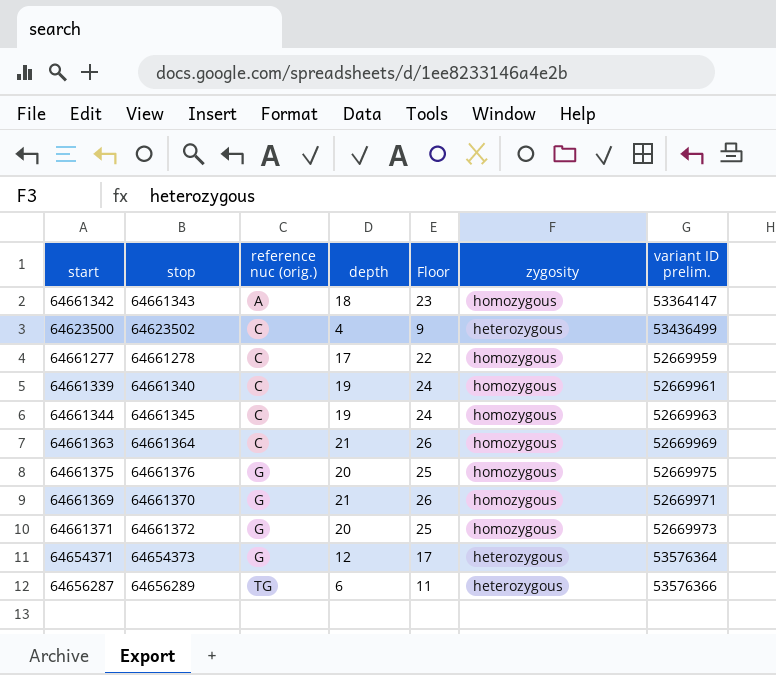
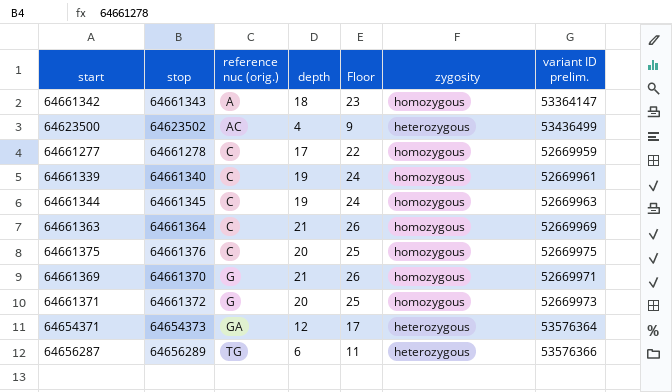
64623500 | reference nuc (orig.): C -> AC
64661375 | reference nuc (orig.): G -> C
64654371 | reference nuc (orig.): G -> GA

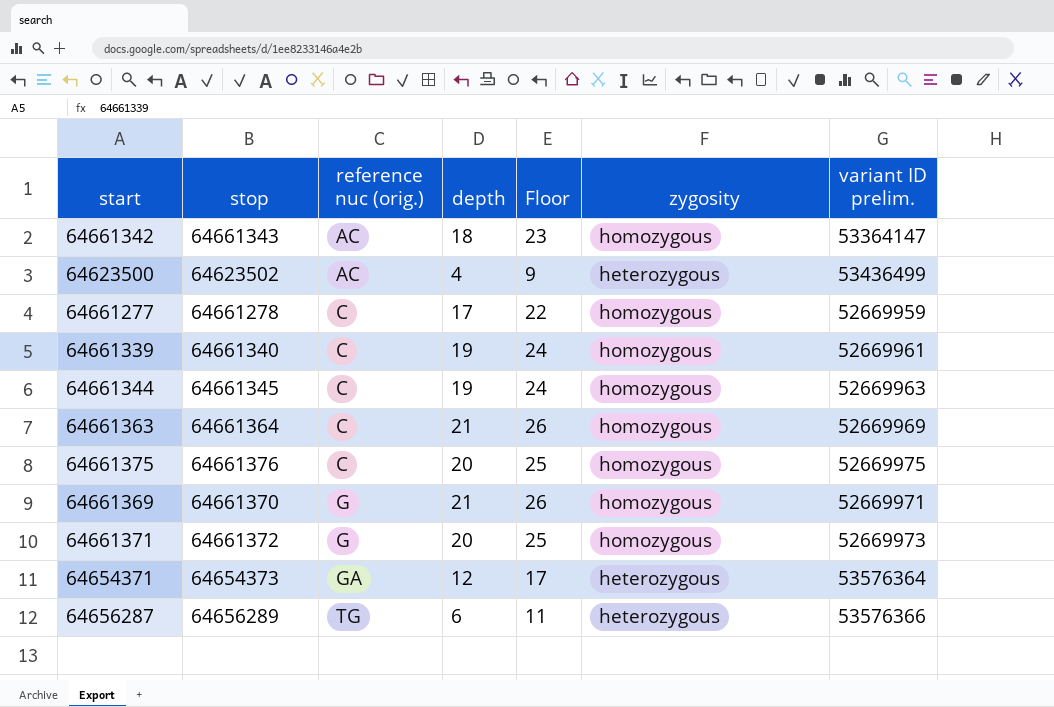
64661342 | reference nuc (orig.): A -> AC

